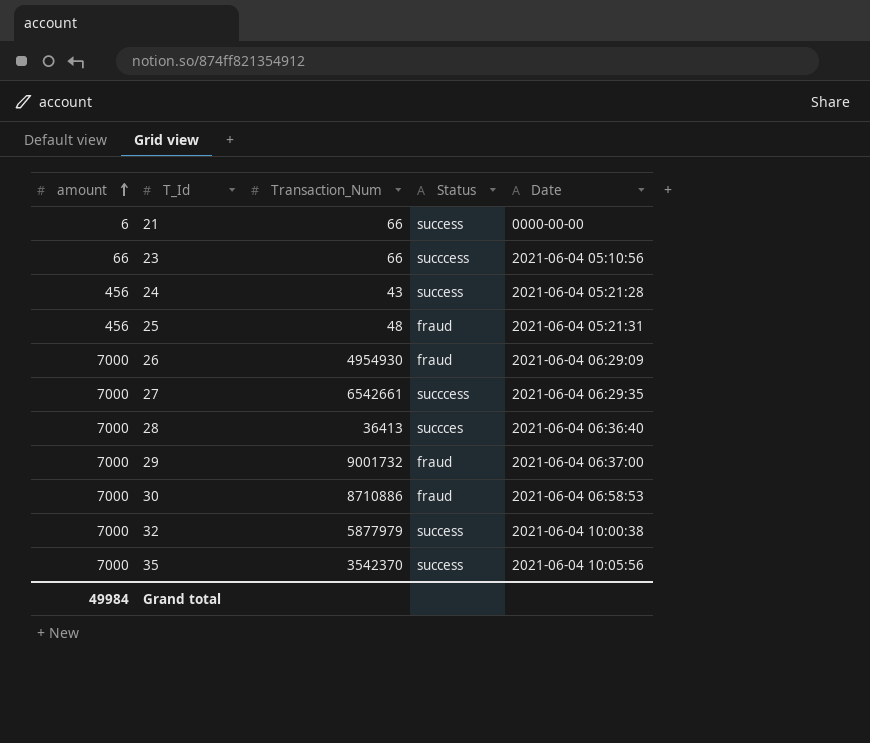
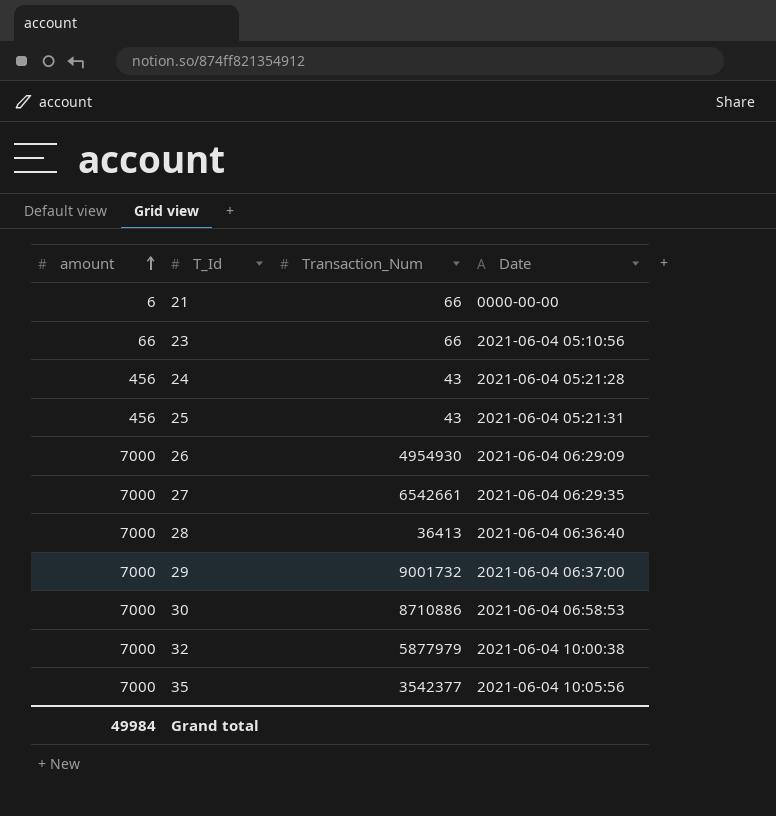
column Status | position: 4 -> none
25 | Transaction_Num: 48 -> 43
35 | Transaction_Num: 3542370 -> 3542377

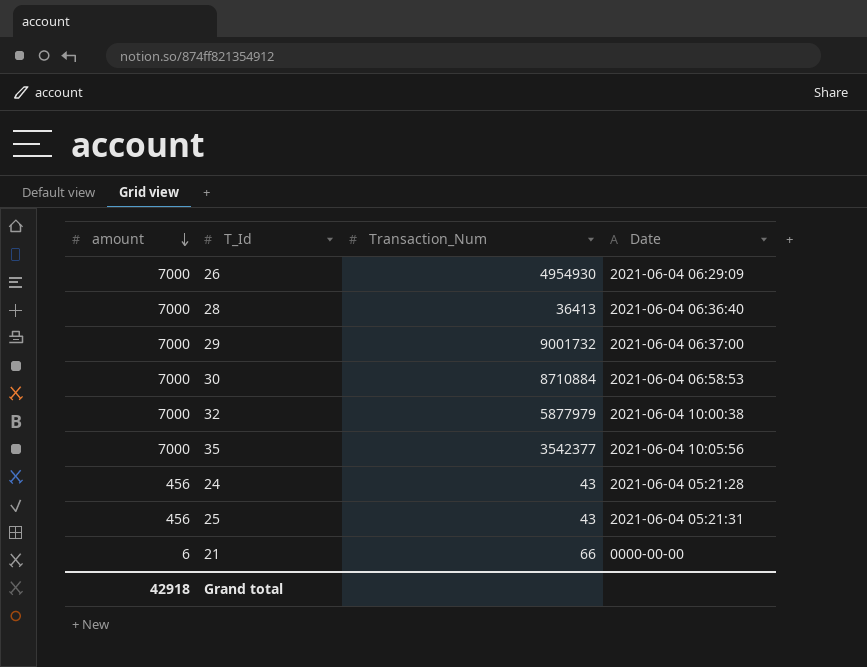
row order: amount ascending -> amount descending
row 23: 66 | 66 | 2021-06-04 05:10:56 -> none
row 27: 7000 | 6542661 | 2021-06-04 06:29:35 -> none
30 | Transaction_Num: 8710886 -> 8710884
Grand total | amount: 49984 -> 42918

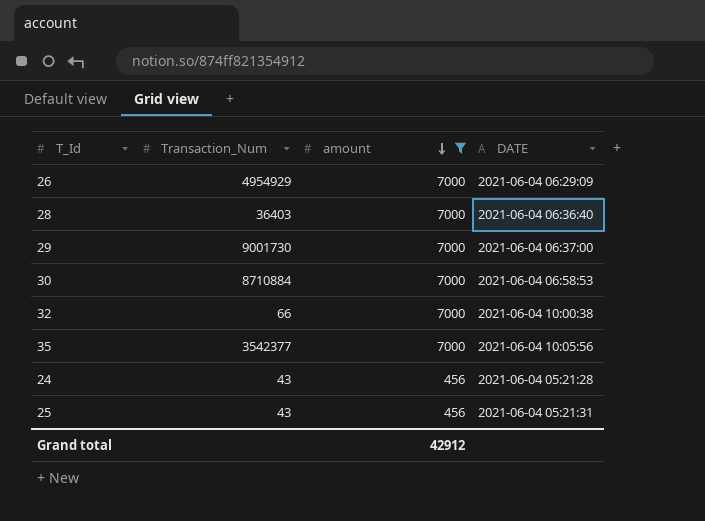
filter: none -> amount != 6
column amount | position: 1 -> 3
column name: Date -> DATE
26 | Transaction_Num: 4954930 -> 4954929
28 | Transaction_Num: 36413 -> 36403
29 | Transaction_Num: 9001732 -> 9001730
32 | Transaction_Num: 5877979 -> 66
Grand total | amount: 42918 -> 42912

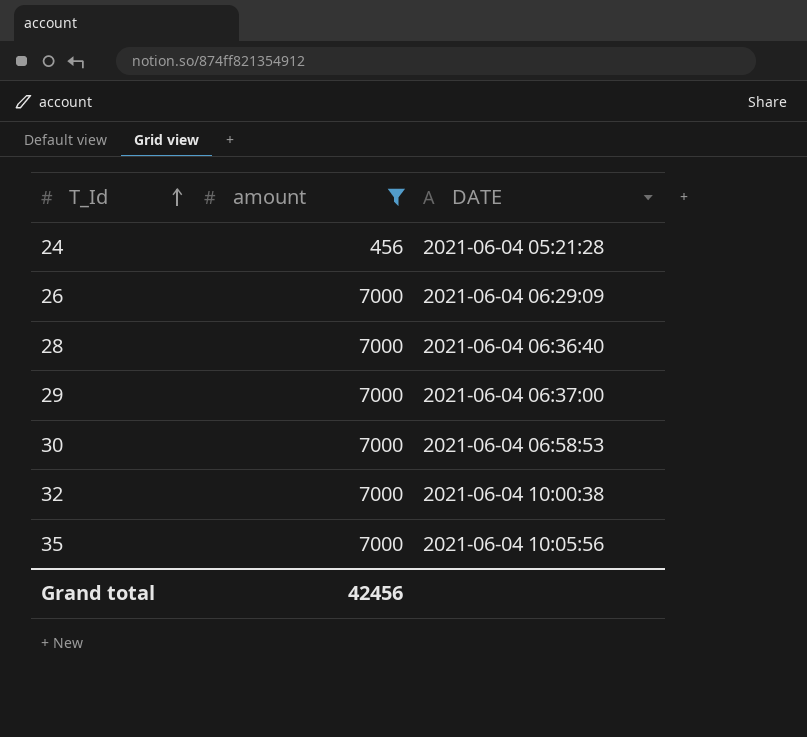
row order: amount descending -> T_Id ascending
column Transaction_Num | position: 2 -> none
row 25: 43 | 456 | 2021-06-04 05:21:31 -> none
Grand total | amount: 42912 -> 42456

